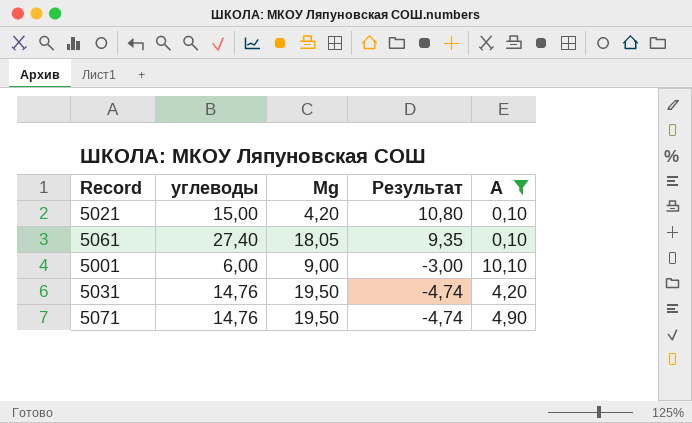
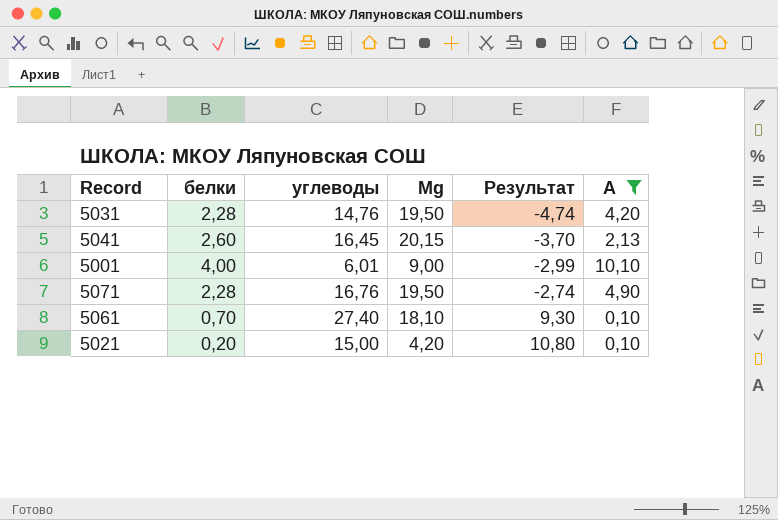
row order: Результат descending -> Результат ascending
column белки | position: none -> 2
row 5041: none -> 2,60 | 16,45 | 20,15 | -3,70 | 2,13
5001 | углеводы: 6,00 -> 6,01
5001 | Результат: -3,00 -> -2,99
5071 | углеводы: 14,76 -> 16,76
5071 | Результат: -4,74 -> -2,74
5061 | Mg: 18,05 -> 18,10
5061 | Результат: 9,35 -> 9,30

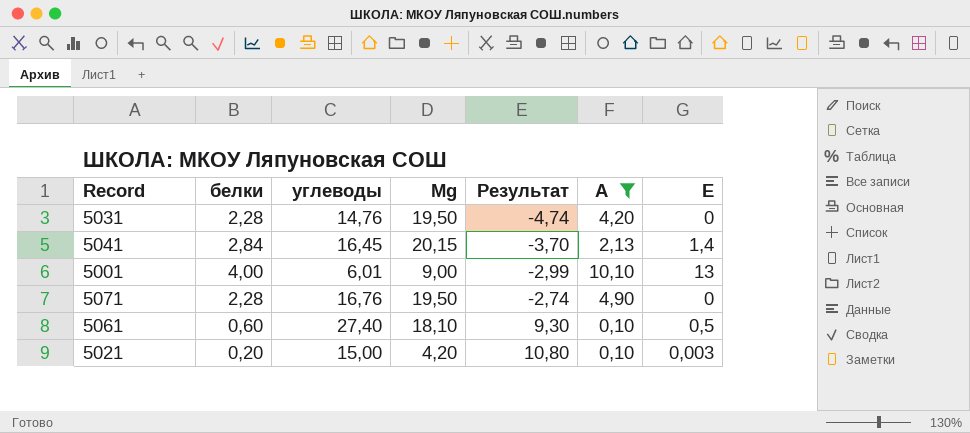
column E | position: none -> 7
5041 | белки: 2,60 -> 2,84
5061 | белки: 0,70 -> 0,60

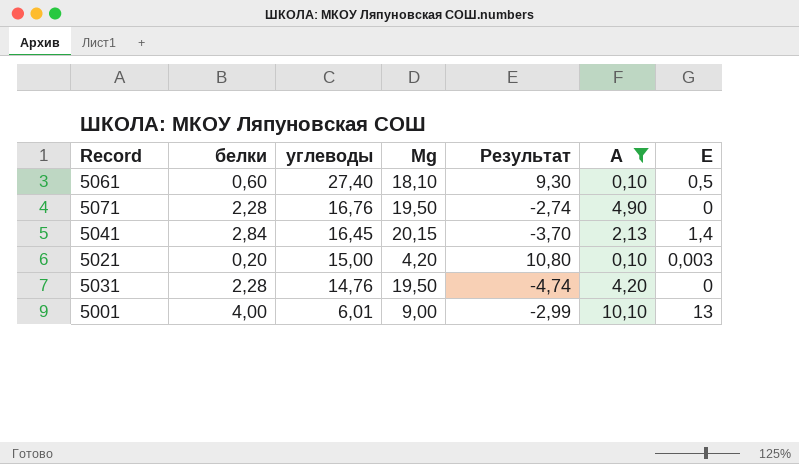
row order: Результат ascending -> углеводы descending

